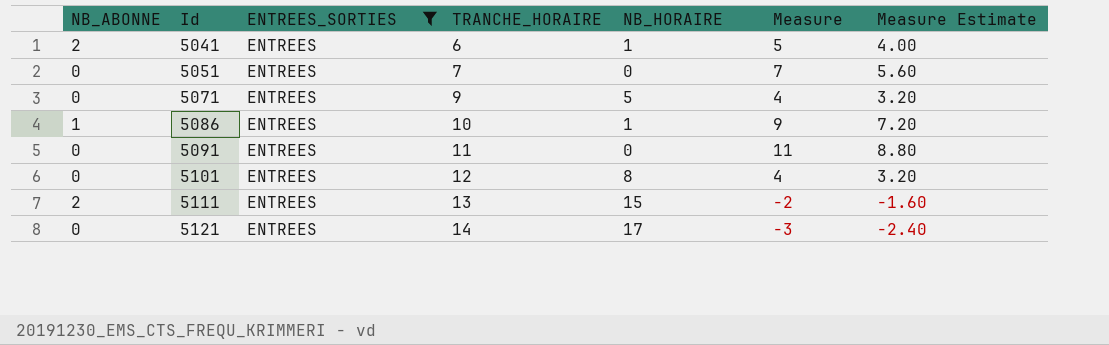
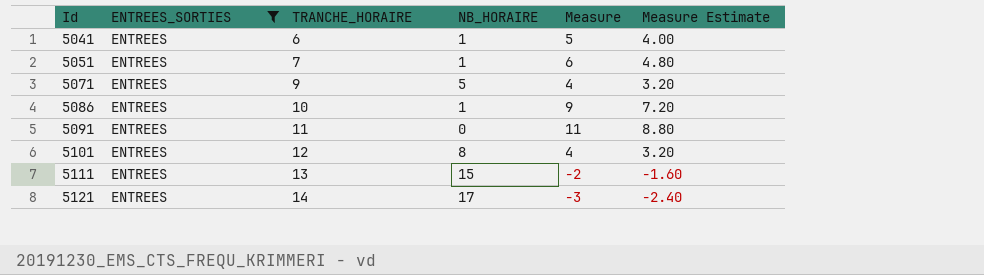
column NB_ABONNE | position: 1 -> none
5051 | NB_HORAIRE: 0 -> 1
5051 | Measure: 7 -> 6
5051 | Measure Estimate: 5.60 -> 4.80

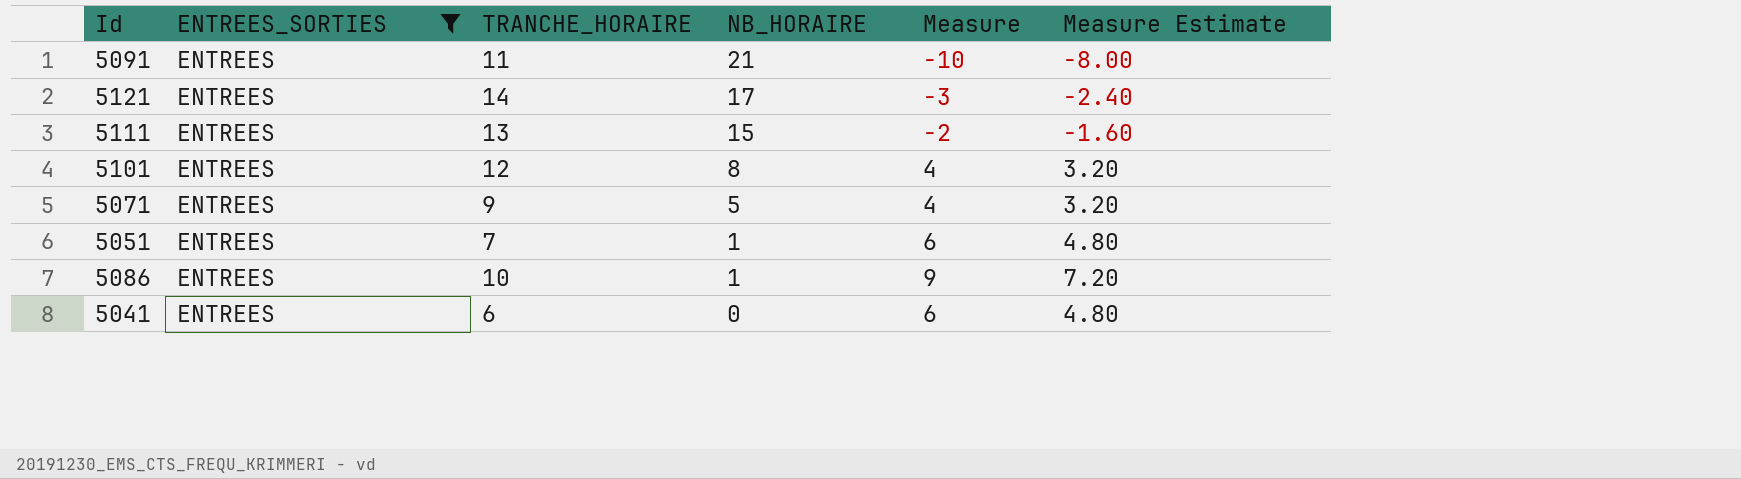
row order: Id ascending -> NB_HORAIRE descending
5091 | NB_HORAIRE: 0 -> 21
5091 | Measure: 11 -> -10
5091 | Measure Estimate: 8.80 -> -8.00
5041 | NB_HORAIRE: 1 -> 0
5041 | Measure: 5 -> 6
5041 | Measure Estimate: 4.00 -> 4.80

